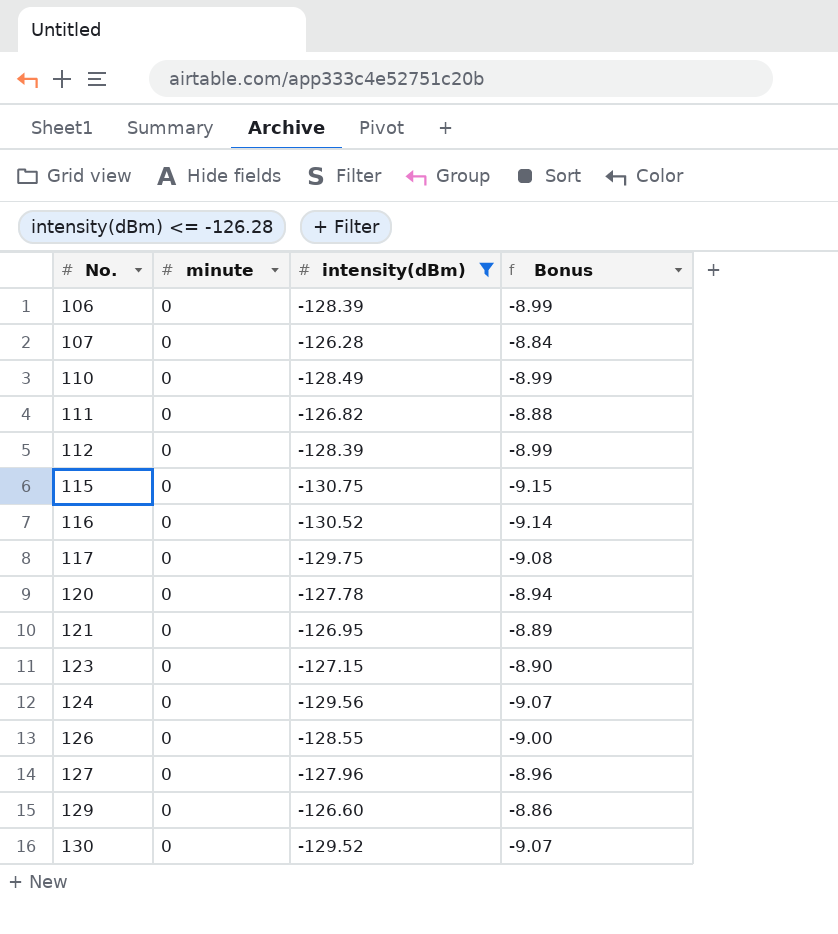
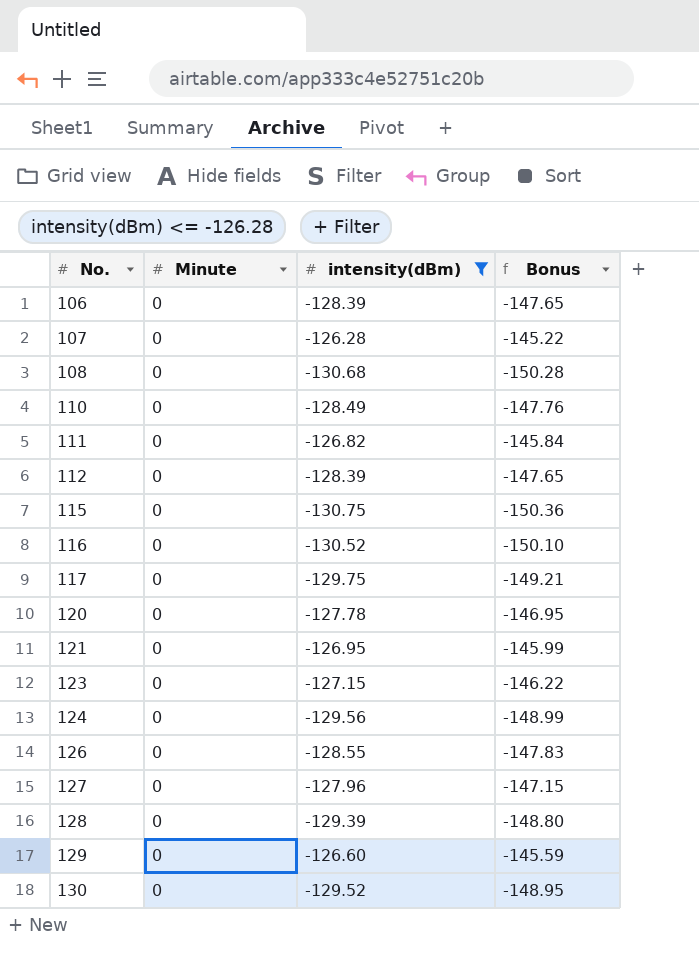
column name: minute -> Minute
column Bonus | formula: [intensity(dBm)] * 0.07 -> [intensity(dBm)] * 1.15
row 108: none -> 0 | -130.68 | -150.28
row 128: none -> 0 | -129.39 | -148.80

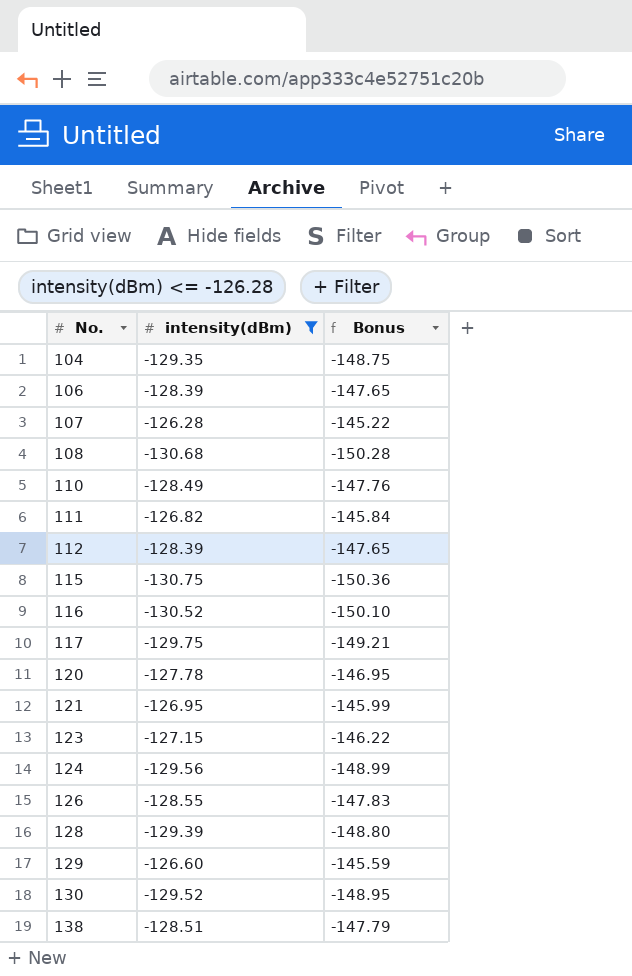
column Minute | position: 2 -> none
row 127: 0 | -127.96 | -147.15 -> none
row 104: none -> -129.35 | -148.75
row 138: none -> -128.51 | -147.79

